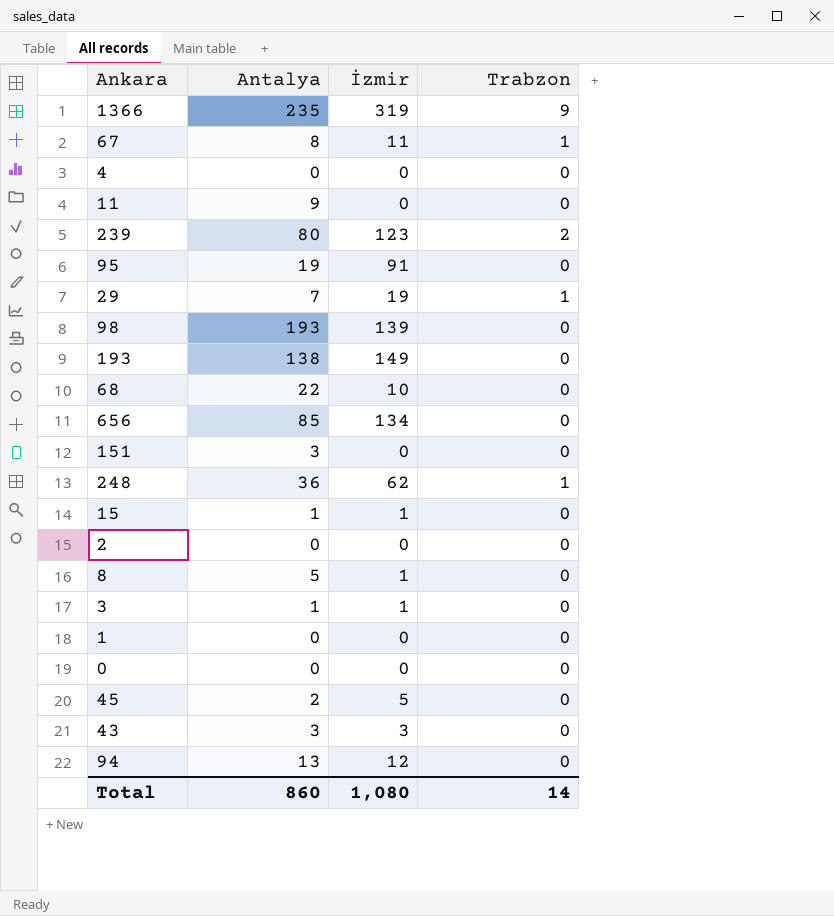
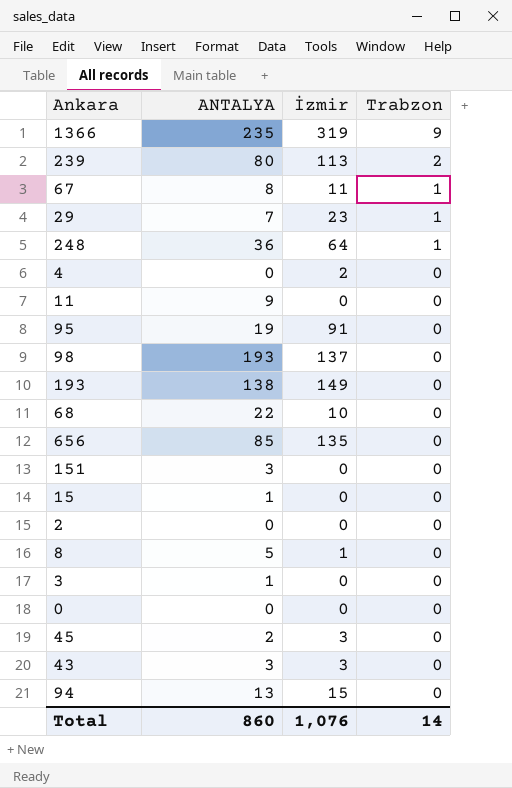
row order: none -> Trabzon descending
column name: Antalya -> ANTALYA
row 1: 0 | 0 | 0 -> none
239 | İzmir: 123 -> 113
29 | İzmir: 19 -> 23
248 | İzmir: 62 -> 64
4 | İzmir: 0 -> 2
98 | İzmir: 139 -> 137
656 | İzmir: 134 -> 135
15 | İzmir: 1 -> 0
3 | İzmir: 1 -> 0
45 | İzmir: 5 -> 3
94 | İzmir: 12 -> 15
Total | İzmir: 1,080 -> 1,076

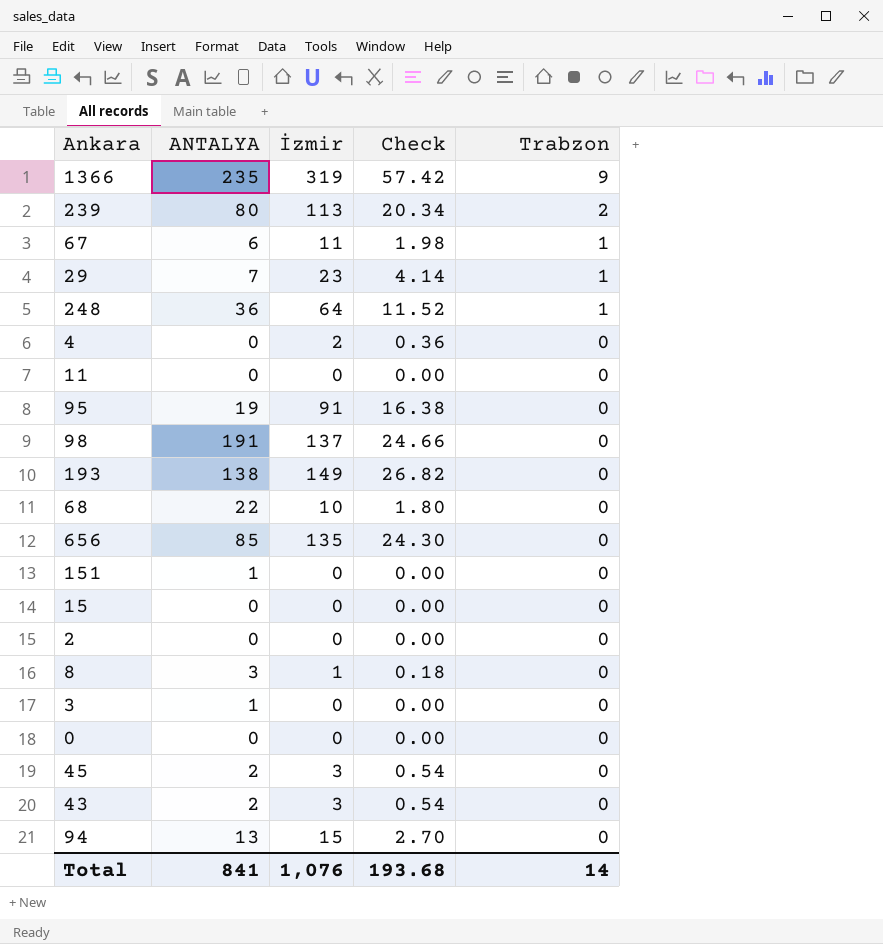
column Check | formula: none -> [İzmir] * 0.18
67 | ANTALYA: 8 -> 6
11 | ANTALYA: 9 -> 0
98 | ANTALYA: 193 -> 191
151 | ANTALYA: 3 -> 1
15 | ANTALYA: 1 -> 0
8 | ANTALYA: 5 -> 3
43 | ANTALYA: 3 -> 2
Total | ANTALYA: 860 -> 841

